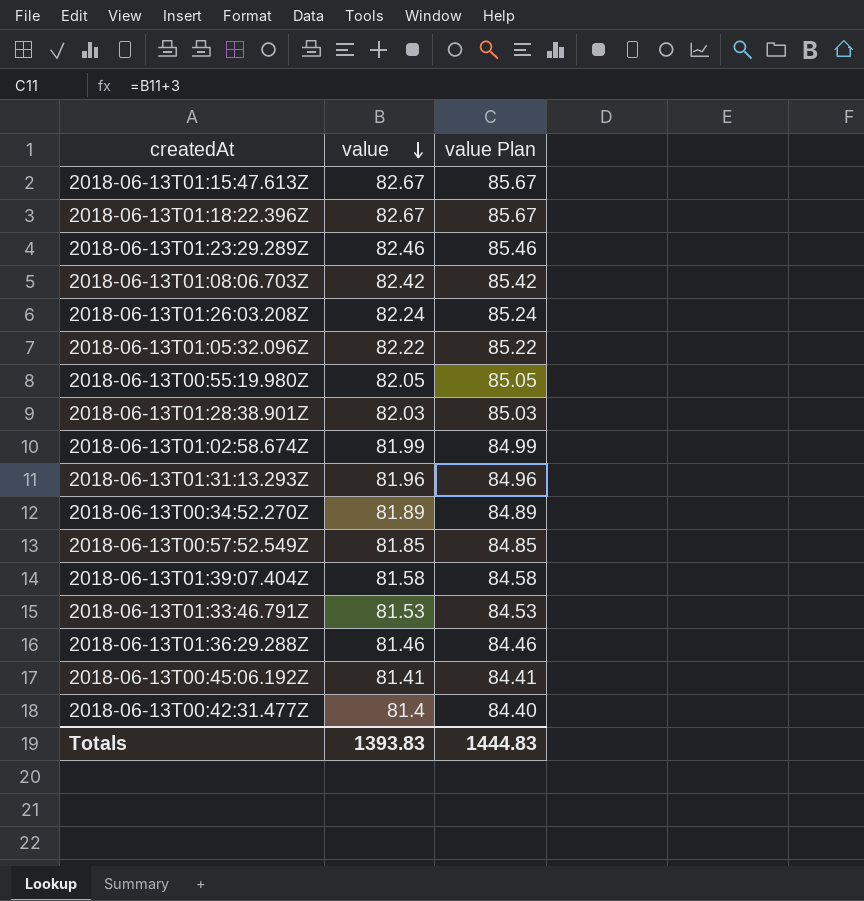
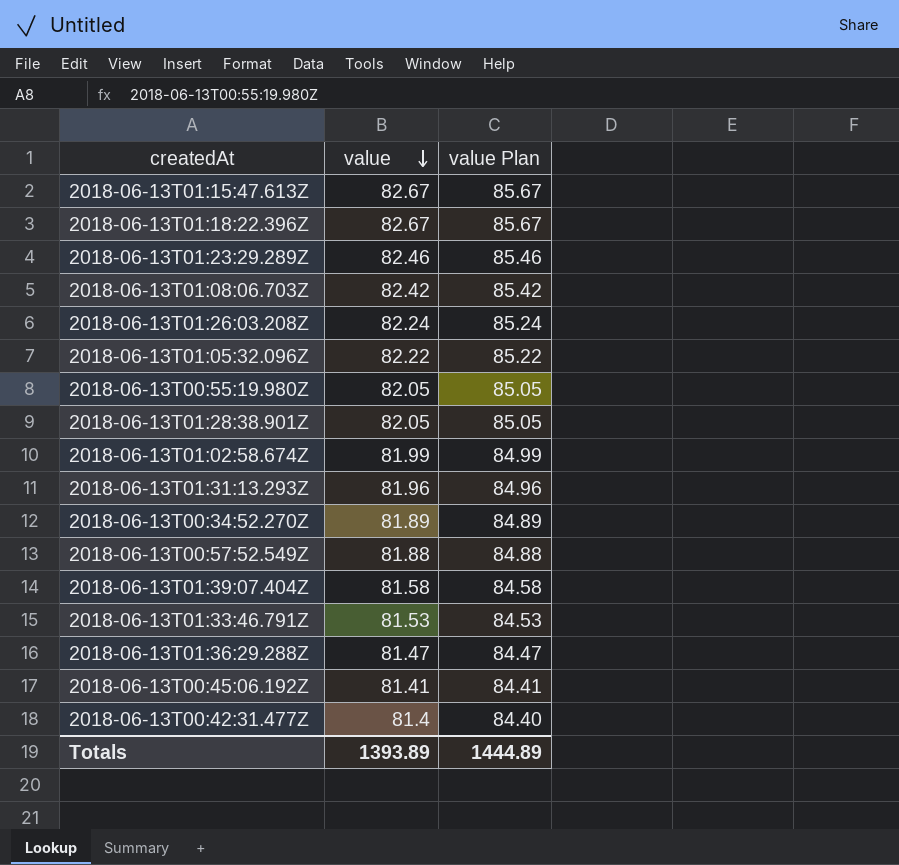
2018-06-13T01:28:38.901Z | value: 82.03 -> 82.05
2018-06-13T01:28:38.901Z | value Plan: 85.03 -> 85.05
2018-06-13T00:57:52.549Z | value: 81.85 -> 81.88
2018-06-13T00:57:52.549Z | value Plan: 84.85 -> 84.88
2018-06-13T01:36:29.288Z | value: 81.46 -> 81.47
2018-06-13T01:36:29.288Z | value Plan: 84.46 -> 84.47
Totals | value: 1393.83 -> 1393.89
Totals | value Plan: 1444.83 -> 1444.89

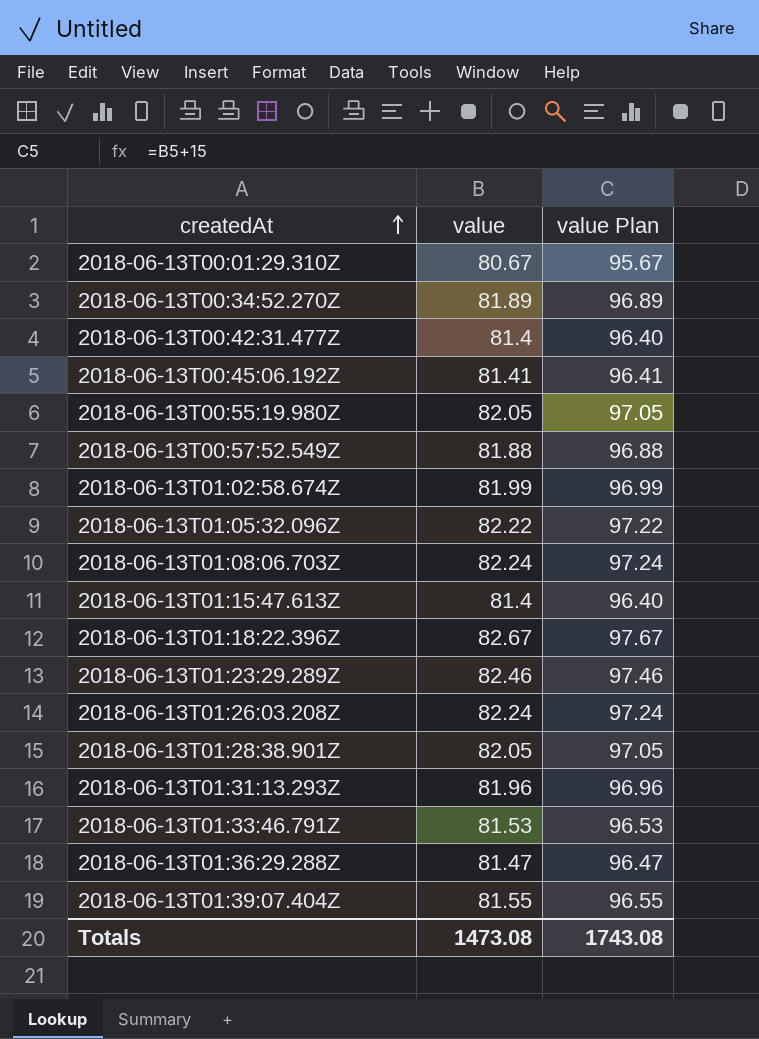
row order: value descending -> createdAt ascending
column value Plan | formula: [value] + 3 -> [value] + 15
row 2018-06-13T00:01:29.310Z: none -> 80.67 | 95.67
2018-06-13T01:08:06.703Z | value: 82.42 -> 82.24
2018-06-13T01:15:47.613Z | value: 82.67 -> 81.4
2018-06-13T01:39:07.404Z | value: 81.58 -> 81.55
Totals | value: 1393.89 -> 1473.08
Totals | value Plan: 1444.89 -> 1743.08

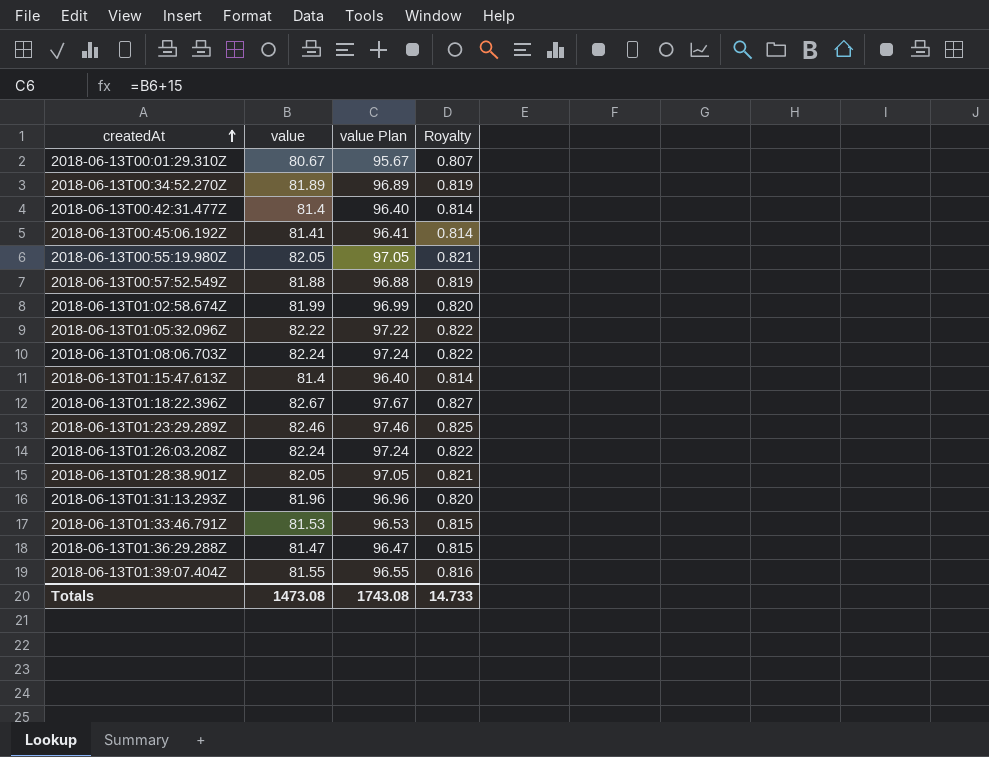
column Royalty | formula: none -> [value] * 0.01

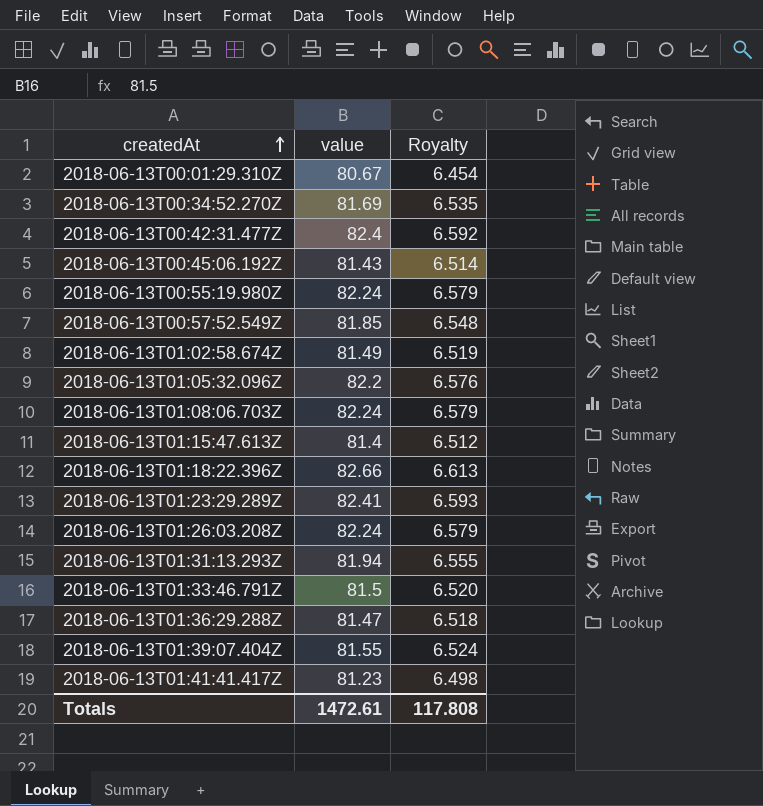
column value Plan | formula: [value] + 15 -> none
column Royalty | formula: [value] * 0.01 -> [value] * 0.08
row 2018-06-13T01:28:38.901Z: 82.05 | 97.05 | 0.821 -> none
2018-06-13T00:34:52.270Z | value: 81.89 -> 81.69
2018-06-13T00:42:31.477Z | value: 81.4 -> 82.4
2018-06-13T00:45:06.192Z | value: 81.41 -> 81.43
2018-06-13T00:55:19.980Z | value: 82.05 -> 82.24
2018-06-13T00:57:52.549Z | value: 81.88 -> 81.85
2018-06-13T01:02:58.674Z | value: 81.99 -> 81.49
2018-06-13T01:05:32.096Z | value: 82.22 -> 82.2
2018-06-13T01:18:22.396Z | value: 82.67 -> 82.66
2018-06-13T01:23:29.289Z | value: 82.46 -> 82.41
2018-06-13T01:31:13.293Z | value: 81.96 -> 81.94
2018-06-13T01:33:46.791Z | value: 81.53 -> 81.5
row 2018-06-13T01:41:41.417Z: none -> 81.23 | 6.498
Totals | value: 1473.08 -> 1472.61
Totals | Royalty: 14.733 -> 117.808

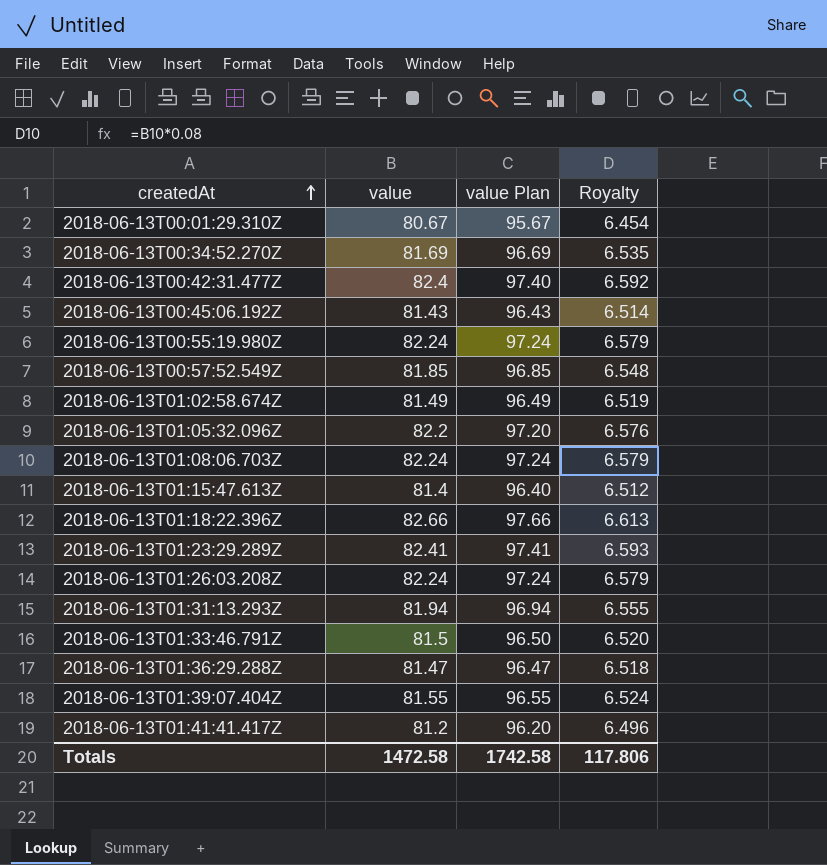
column value Plan | formula: none -> [value] + 15
2018-06-13T01:41:41.417Z | value: 81.23 -> 81.2
2018-06-13T01:41:41.417Z | Royalty: 6.498 -> 6.496
Totals | value: 1472.61 -> 1472.58
Totals | Royalty: 117.808 -> 117.806

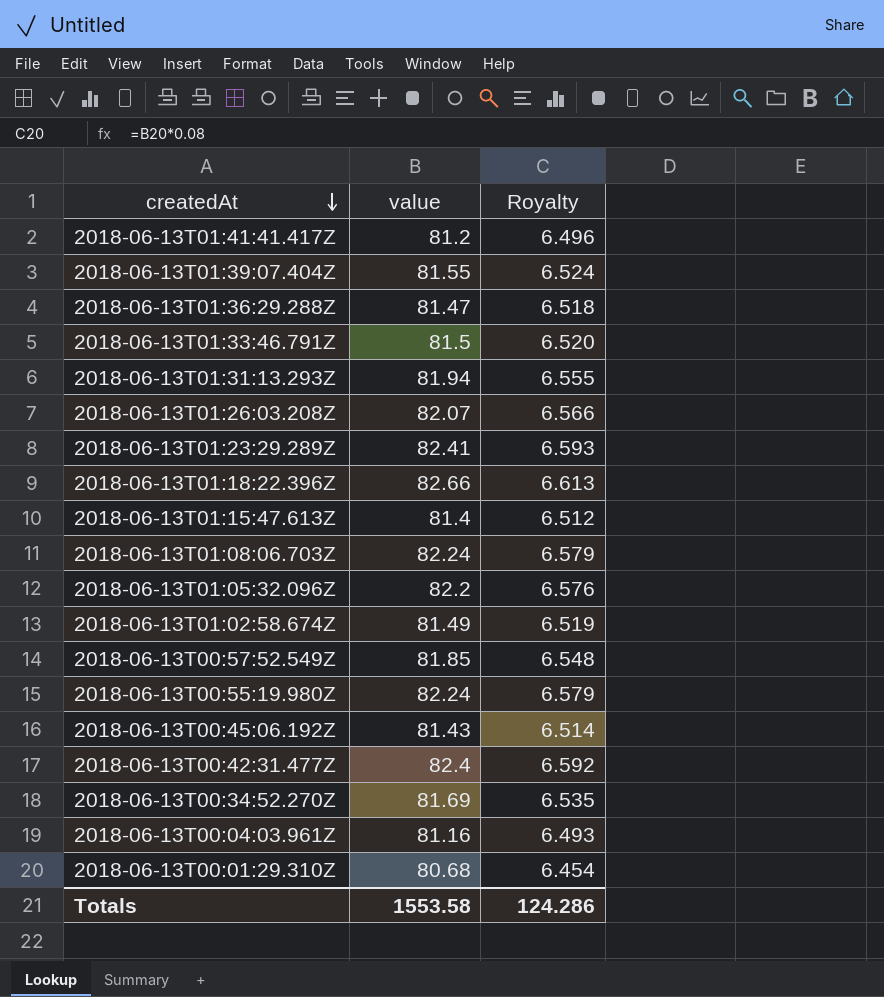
row order: createdAt ascending -> createdAt descending
column value Plan | formula: [value] + 15 -> none
2018-06-13T01:26:03.208Z | value: 82.24 -> 82.07
2018-06-13T01:26:03.208Z | Royalty: 6.579 -> 6.566
row 2018-06-13T00:04:03.961Z: none -> 81.16 | 6.493
2018-06-13T00:01:29.310Z | value: 80.67 -> 80.68
Totals | value: 1472.58 -> 1553.58
Totals | Royalty: 117.806 -> 124.286

